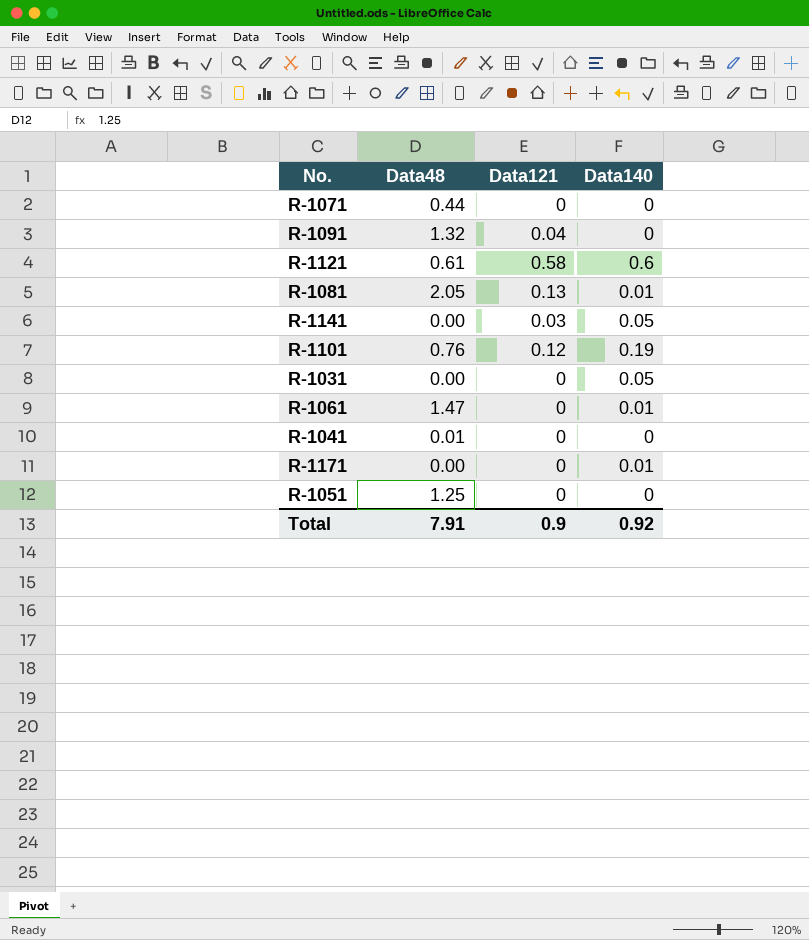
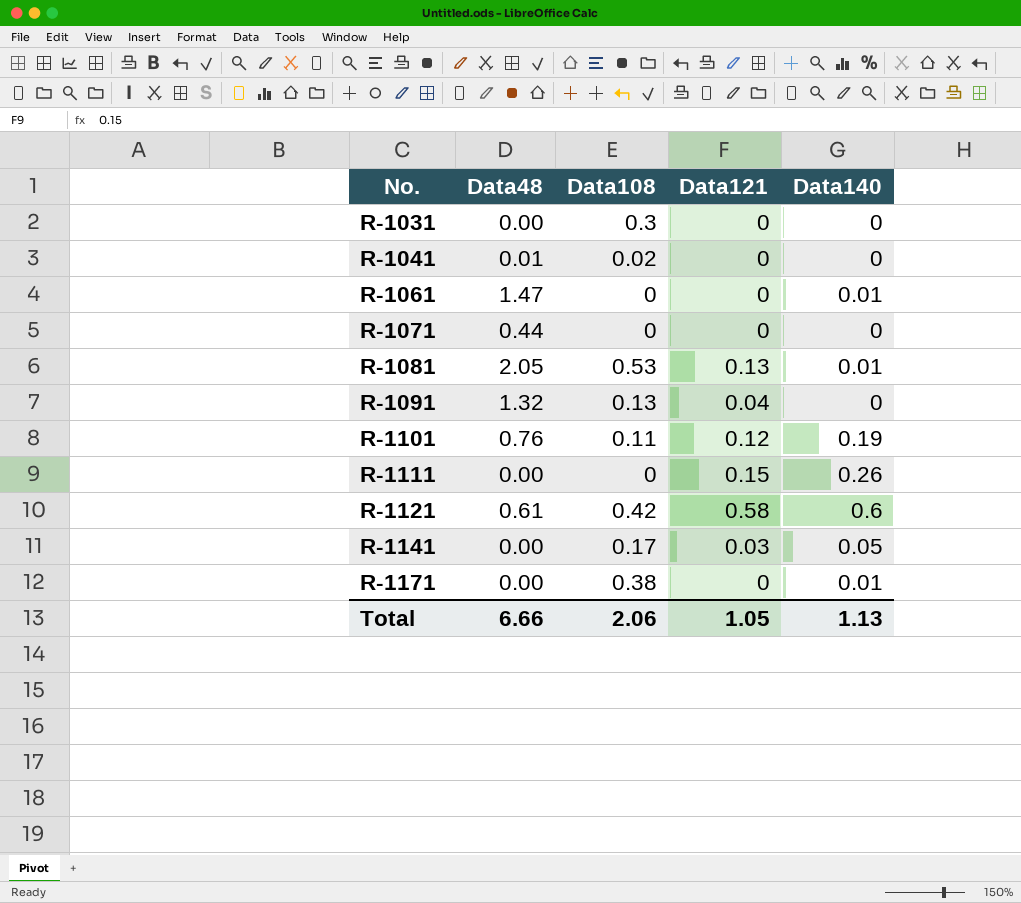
row order: none -> No. ascending
column Data108 | position: none -> 3
row R-1051: 1.25 | 0 | 0 -> none
R-1031 | Data140: 0.05 -> 0
row R-1111: none -> 0.00 | 0 | 0.15 | 0.26
Total | Data48: 7.91 -> 6.66
Total | Data121: 0.9 -> 1.05
Total | Data140: 0.92 -> 1.13

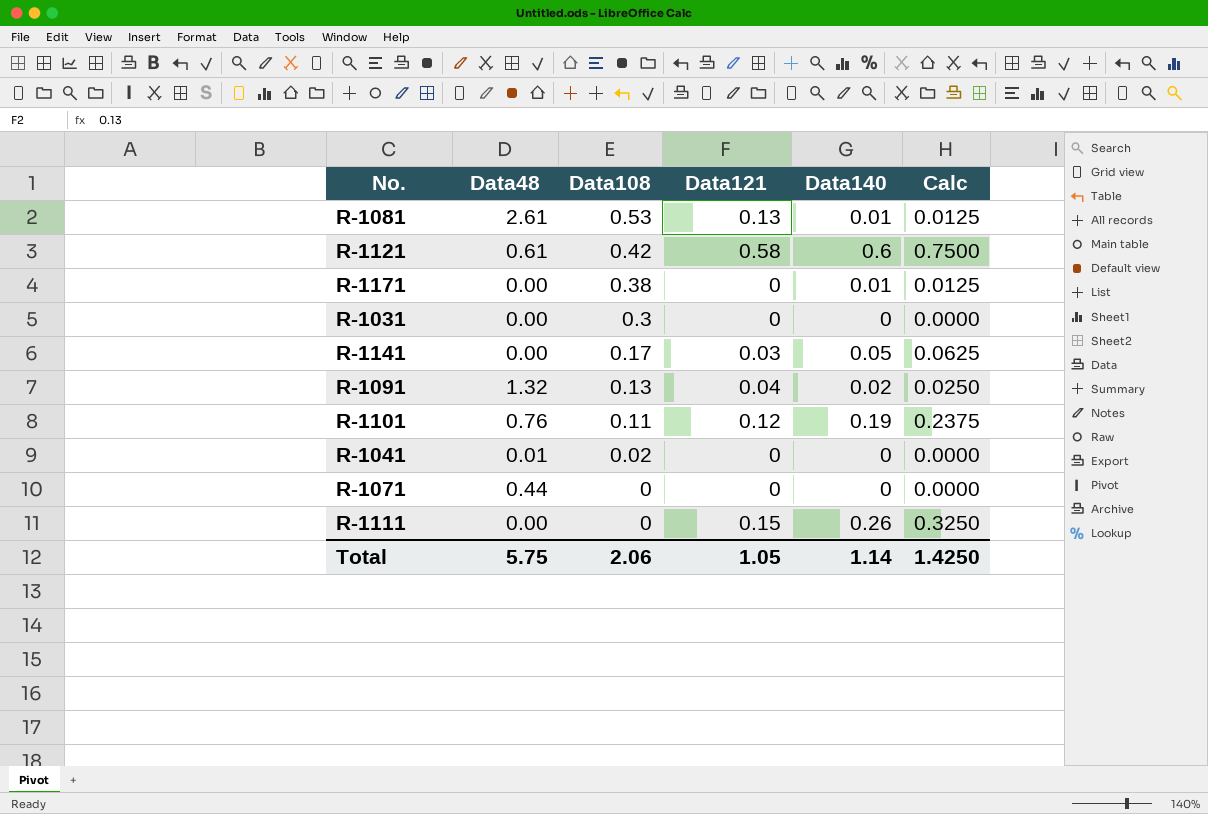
row order: No. ascending -> Data108 descending
column Calc | formula: none -> [Data140] * 1.25
row R-1061: 1.47 | 0 | 0 | 0.01 -> none
R-1081 | Data48: 2.05 -> 2.61
R-1091 | Data140: 0 -> 0.02
Total | Data48: 6.66 -> 5.75
Total | Data140: 1.13 -> 1.14

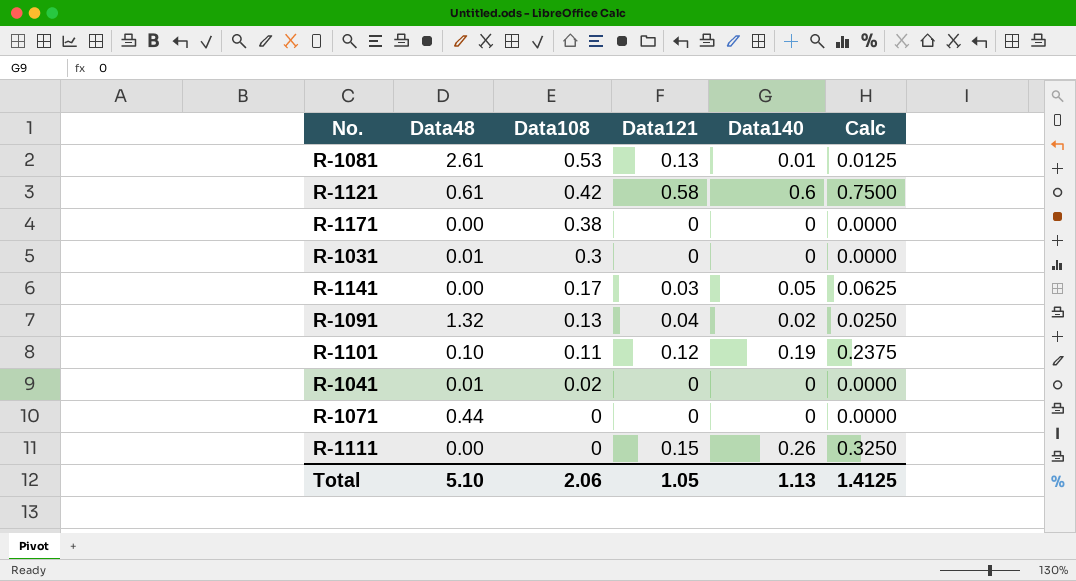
R-1171 | Data140: 0.01 -> 0
R-1171 | Calc: 0.0125 -> 0.0000
R-1031 | Data48: 0.00 -> 0.01
R-1101 | Data48: 0.76 -> 0.10
Total | Data48: 5.75 -> 5.10
Total | Data140: 1.14 -> 1.13
Total | Calc: 1.4250 -> 1.4125

